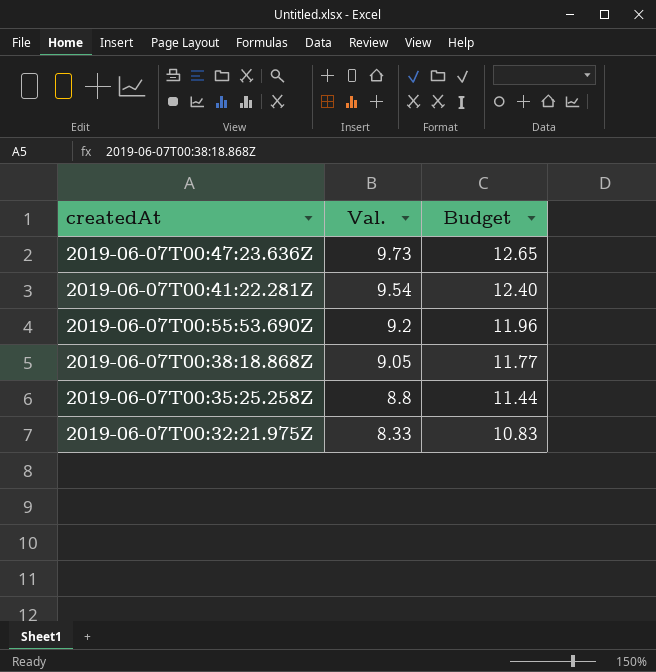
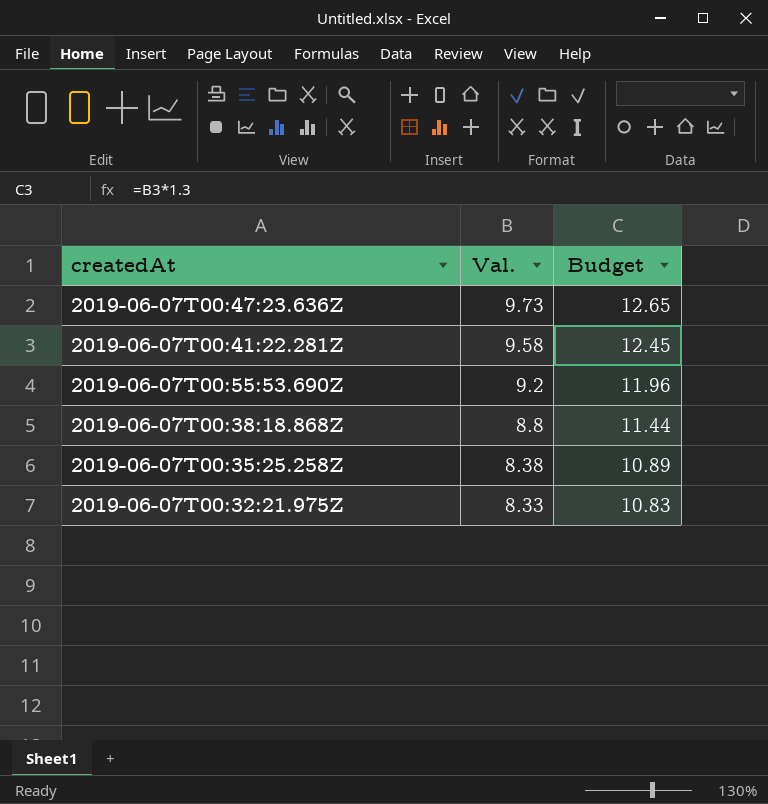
2019-06-07T00:41:22.281Z | Val.: 9.54 -> 9.58
2019-06-07T00:41:22.281Z | Budget: 12.40 -> 12.45
2019-06-07T00:38:18.868Z | Val.: 9.05 -> 8.8
2019-06-07T00:38:18.868Z | Budget: 11.77 -> 11.44
2019-06-07T00:35:25.258Z | Val.: 8.8 -> 8.38
2019-06-07T00:35:25.258Z | Budget: 11.44 -> 10.89

